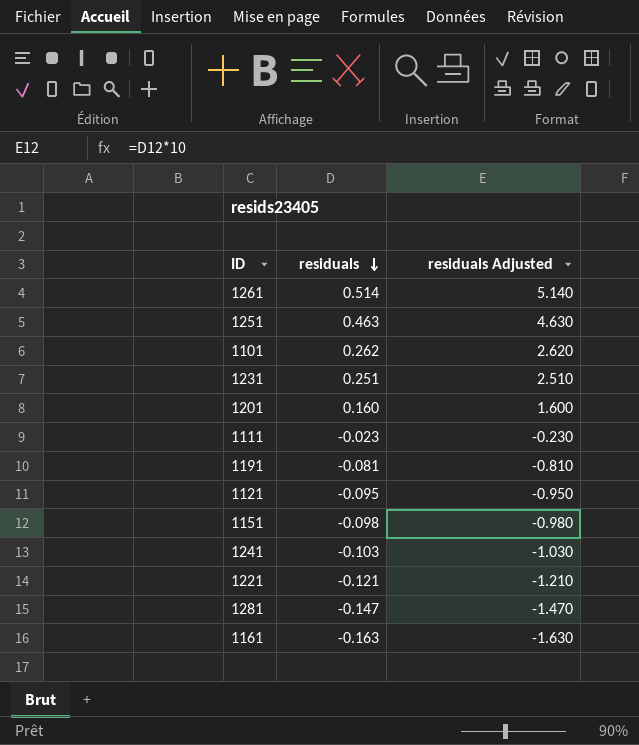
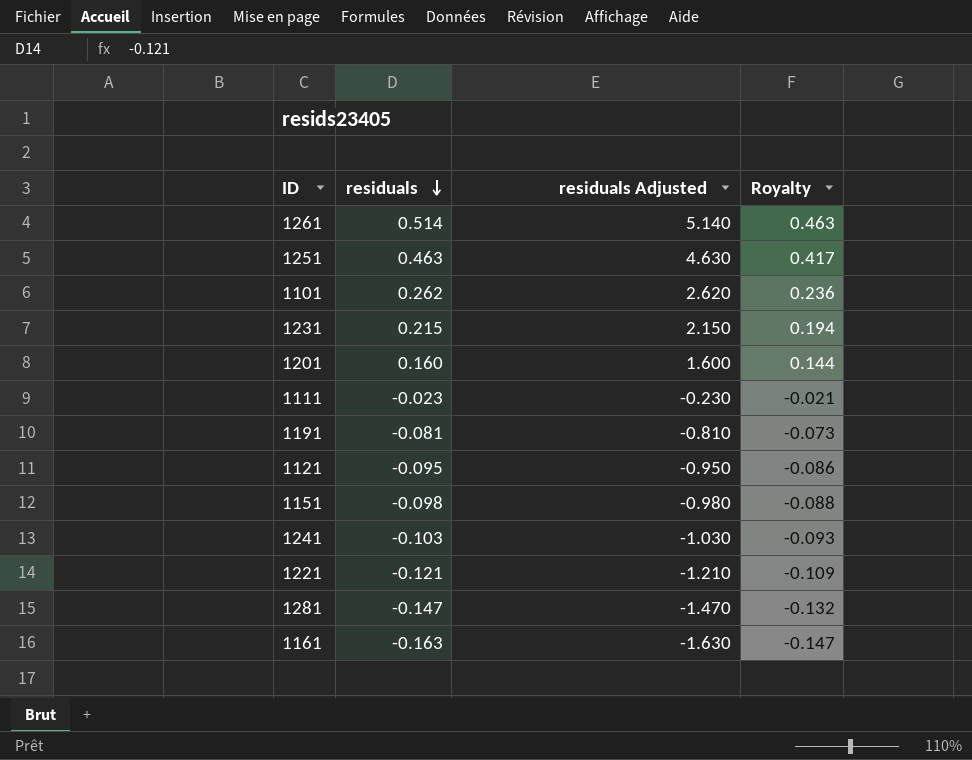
column Royalty | formula: none -> [residuals] * 0.9
1231 | residuals: 0.251 -> 0.215
1231 | residuals Adjusted: 2.510 -> 2.150

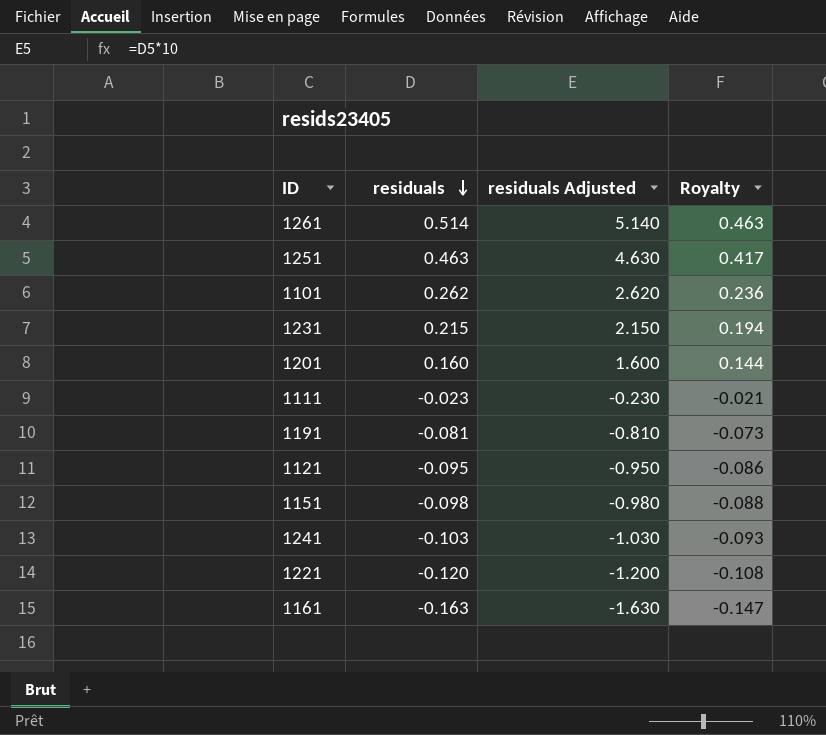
row 1281: -0.147 | -1.470 | -0.132 -> none
1221 | residuals: -0.121 -> -0.120
1221 | residuals Adjusted: -1.210 -> -1.200
1221 | Royalty: -0.109 -> -0.108

